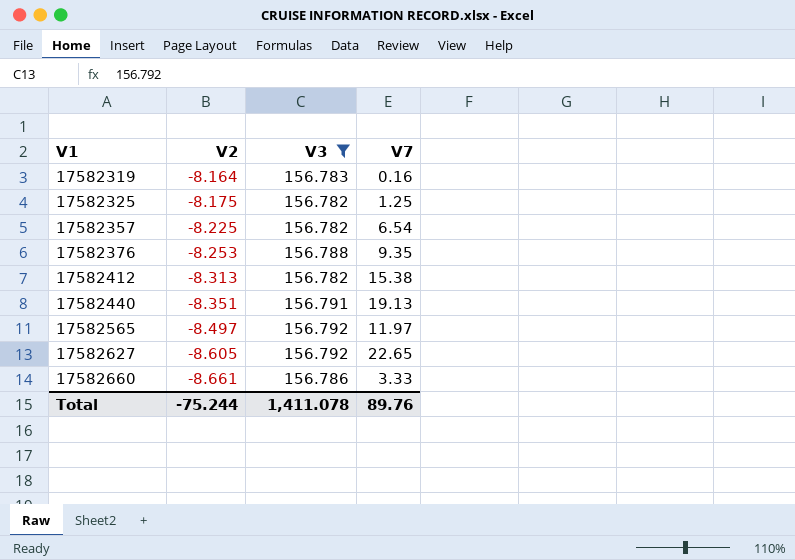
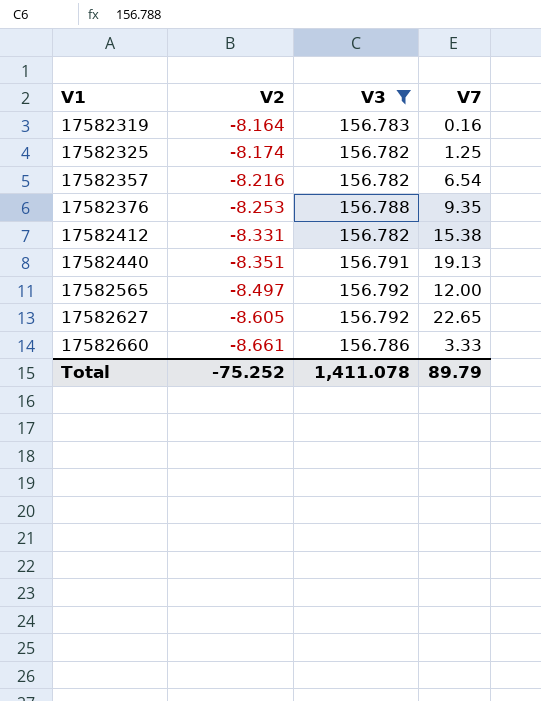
17582325 | V2: -8.175 -> -8.174
17582357 | V2: -8.225 -> -8.216
17582412 | V2: -8.313 -> -8.331
17582565 | V7: 11.97 -> 12.00
Total | V2: -75.244 -> -75.252
Total | V7: 89.76 -> 89.79

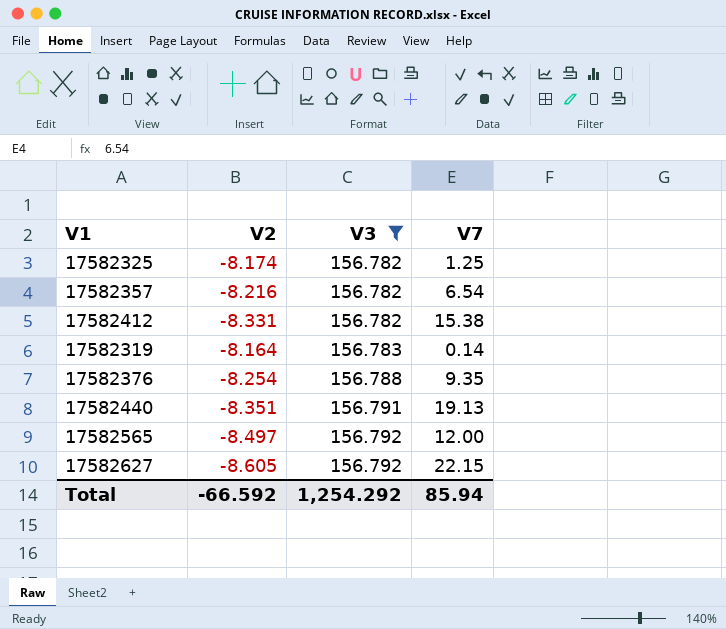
row order: V1 ascending -> V3 ascending
row 17582660: -8.661 | 156.786 | 3.33 -> none
17582319 | V7: 0.16 -> 0.14
17582376 | V2: -8.253 -> -8.254
17582627 | V7: 22.65 -> 22.15
Total | V2: -75.252 -> -66.592
Total | V3: 1,411.078 -> 1,254.292
Total | V7: 89.79 -> 85.94

